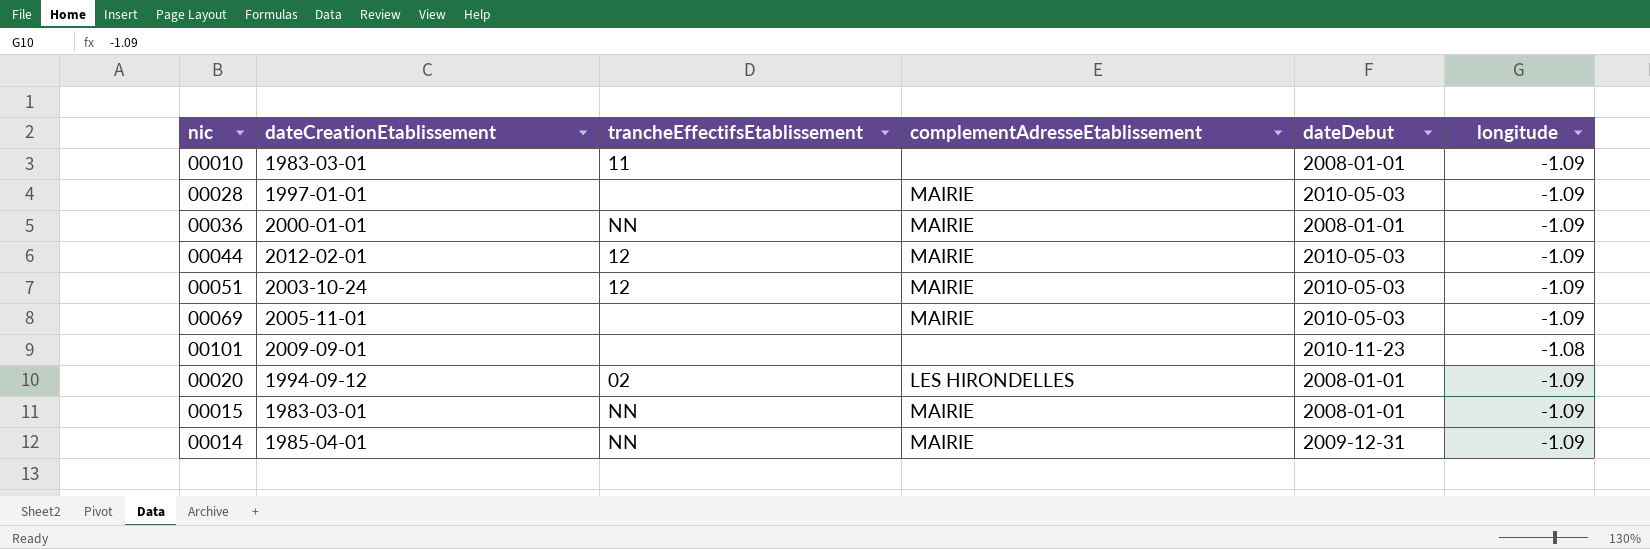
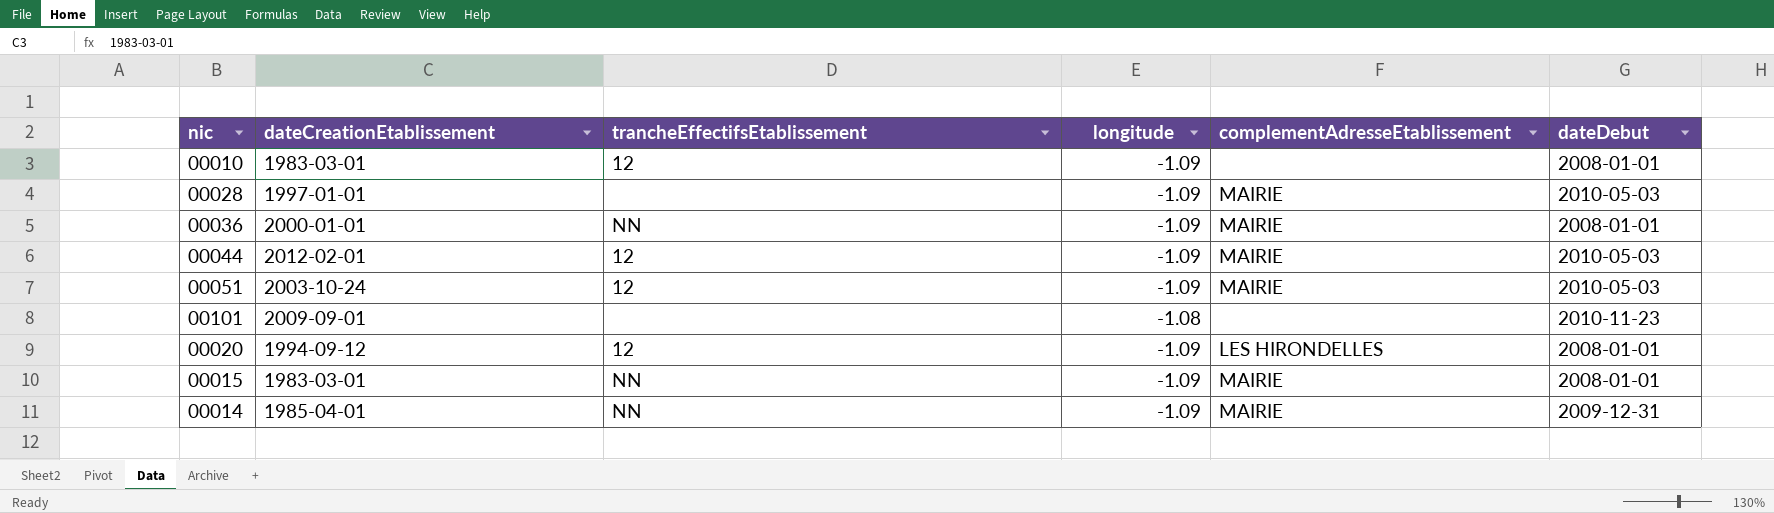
column longitude | position: 6 -> 4
row 00069: 2005-11-01 | none | MAIRIE | 2010-05-03 | -1.09 -> none
00010 | trancheEffectifsEtablissement: 11 -> 12
00020 | trancheEffectifsEtablissement: 02 -> 12

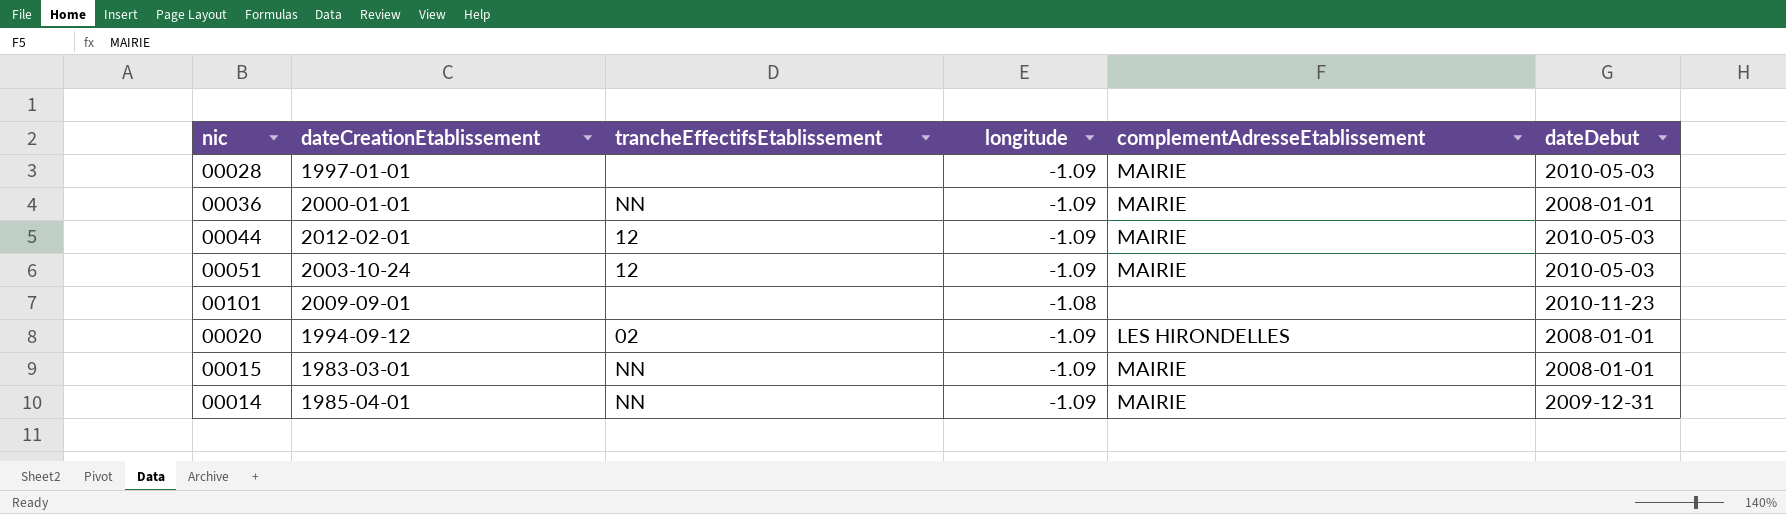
row 00010: 1983-03-01 | 12 | -1.09 | none | 2008-01-01 -> none
00020 | trancheEffectifsEtablissement: 12 -> 02

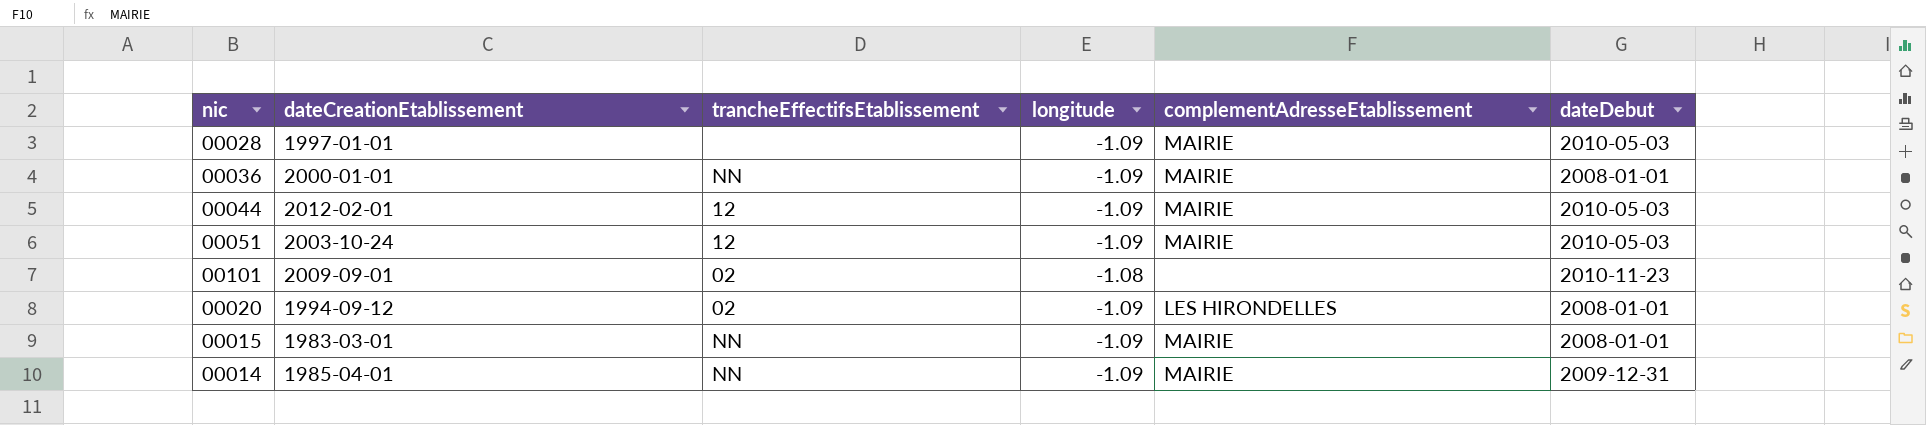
00101 | trancheEffectifsEtablissement: none -> 02

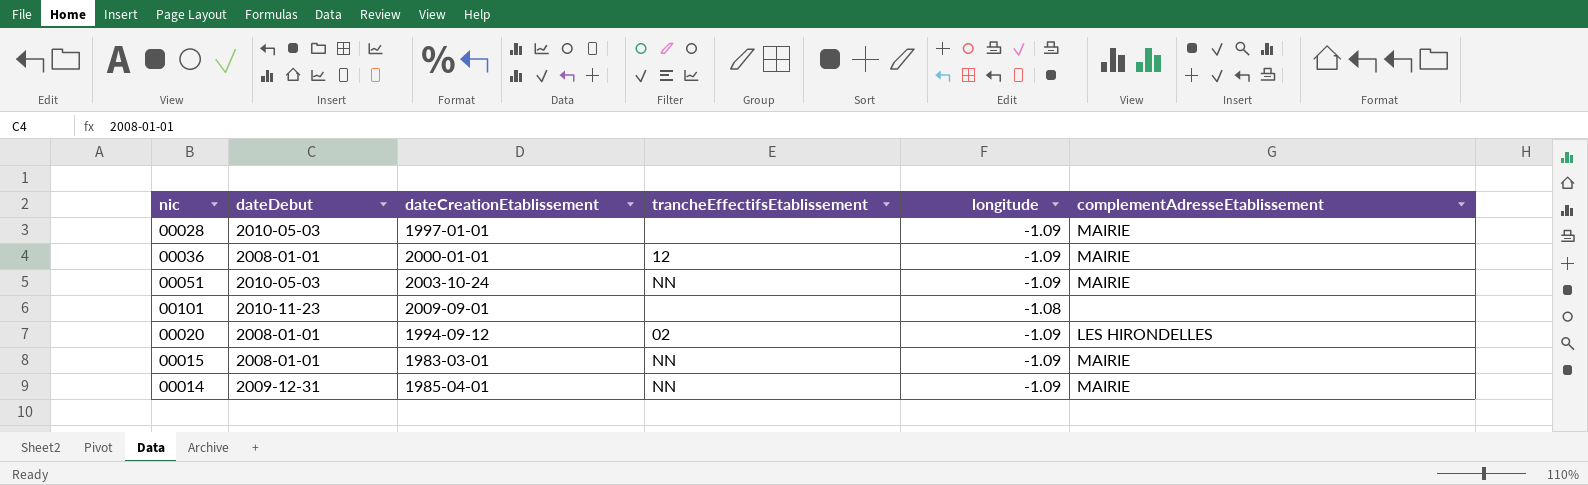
column dateDebut | position: 6 -> 2
row 00044: 2012-02-01 | 12 | -1.09 | MAIRIE | 2010-05-03 -> none
00036 | trancheEffectifsEtablissement: NN -> 12
00051 | trancheEffectifsEtablissement: 12 -> NN
00101 | trancheEffectifsEtablissement: 02 -> none

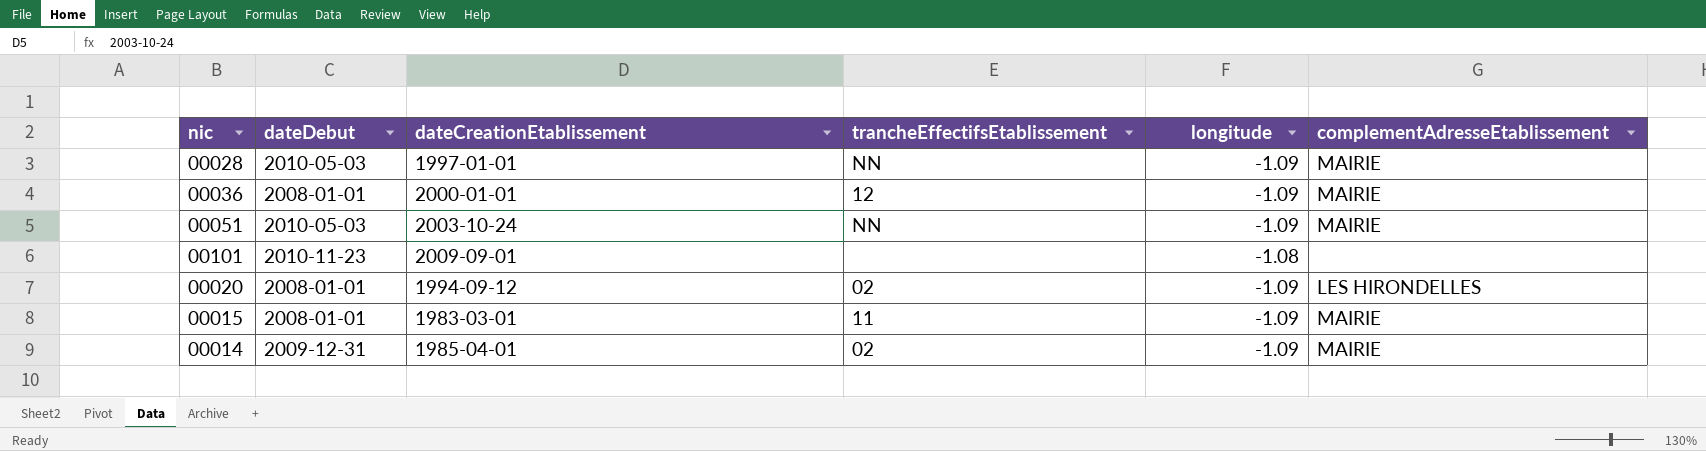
00028 | trancheEffectifsEtablissement: none -> NN
00015 | trancheEffectifsEtablissement: NN -> 11
00014 | trancheEffectifsEtablissement: NN -> 02

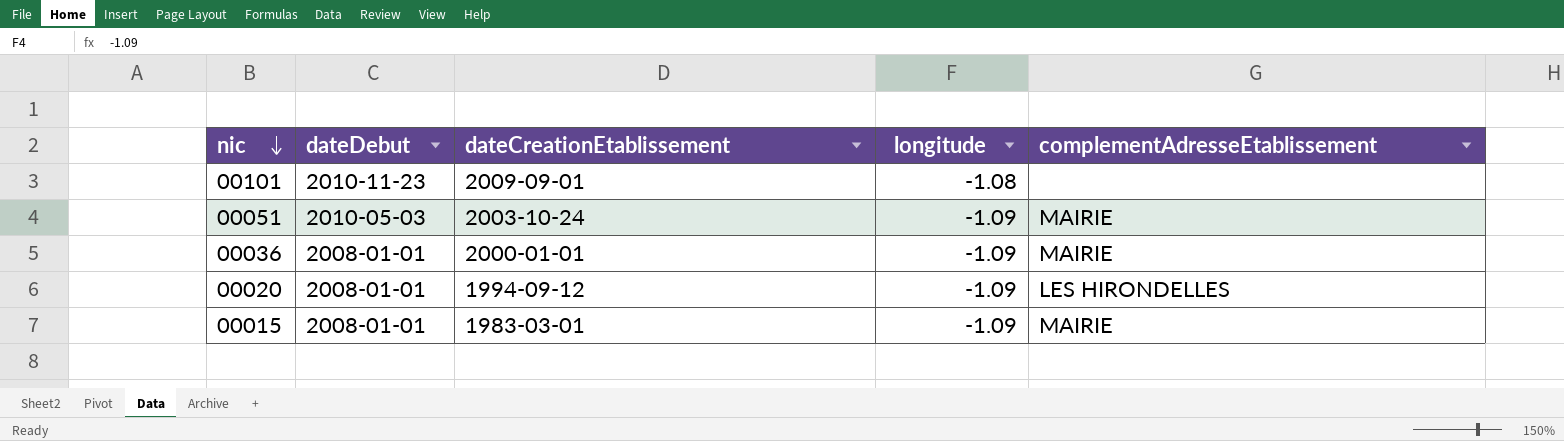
row order: none -> nic descending
column trancheEffectifsEtablissement | position: 4 -> none
row 00028: 2010-05-03 | 1997-01-01 | NN | -1.09 | MAIRIE -> none
row 00014: 2009-12-31 | 1985-04-01 | 02 | -1.09 | MAIRIE -> none

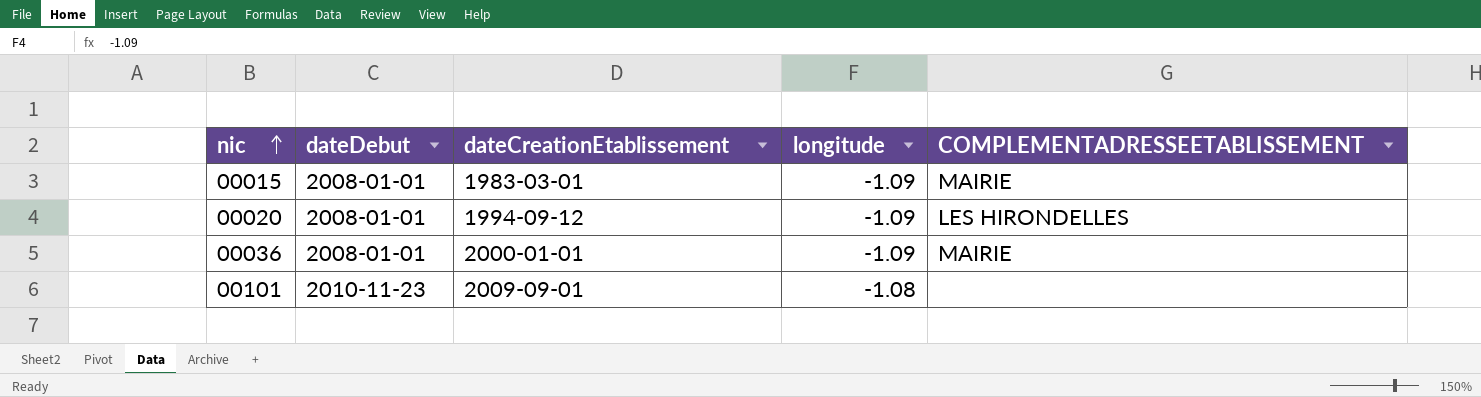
row order: nic descending -> nic ascending
column name: complementAdresseEtablissement -> COMPLEMENTADRESSEETABLISSEMENT
row 00051: 2010-05-03 | 2003-10-24 | -1.09 | MAIRIE -> none

